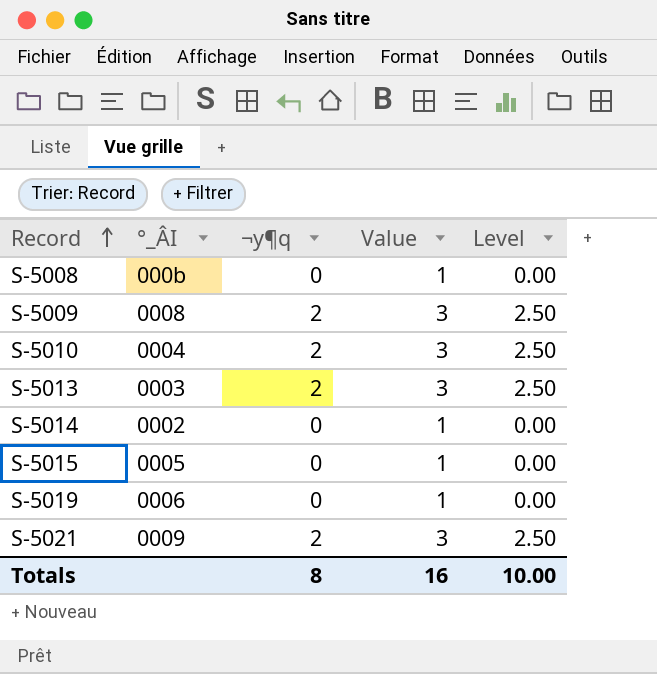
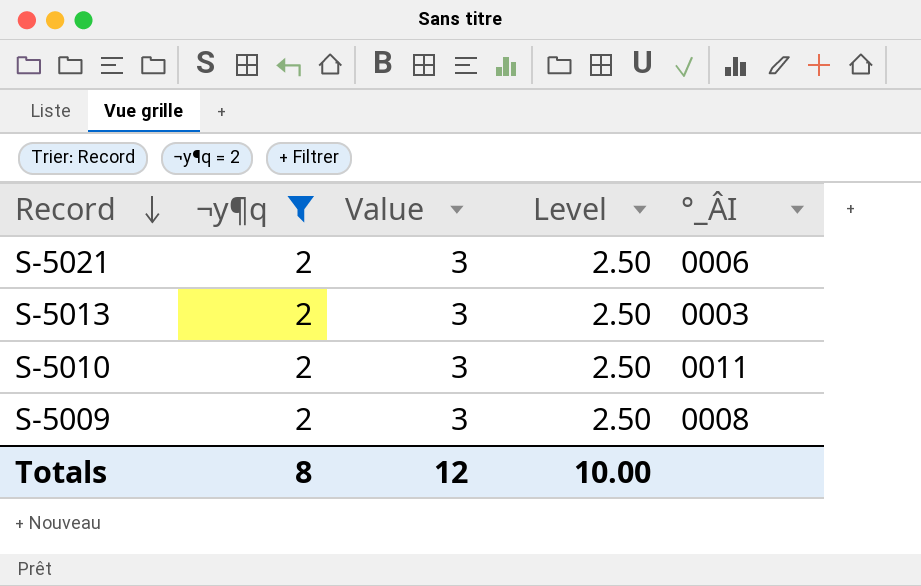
filter: none -> ¬y¶q = 2
row order: Record ascending -> Record descending
column °_ÂI | position: 2 -> 5
S-5021 | °_ÂI: 0009 -> 0006
S-5010 | °_ÂI: 0004 -> 0011
Totals | Value: 16 -> 12

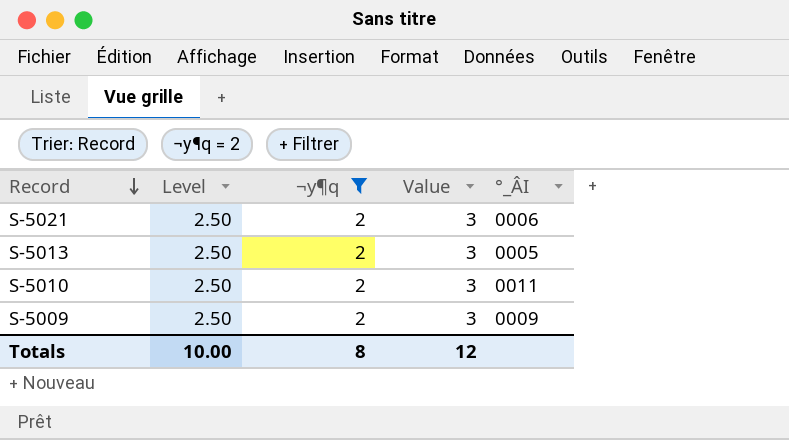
column Level | position: 4 -> 2
S-5013 | °_ÂI: 0003 -> 0005
S-5009 | °_ÂI: 0008 -> 0009

